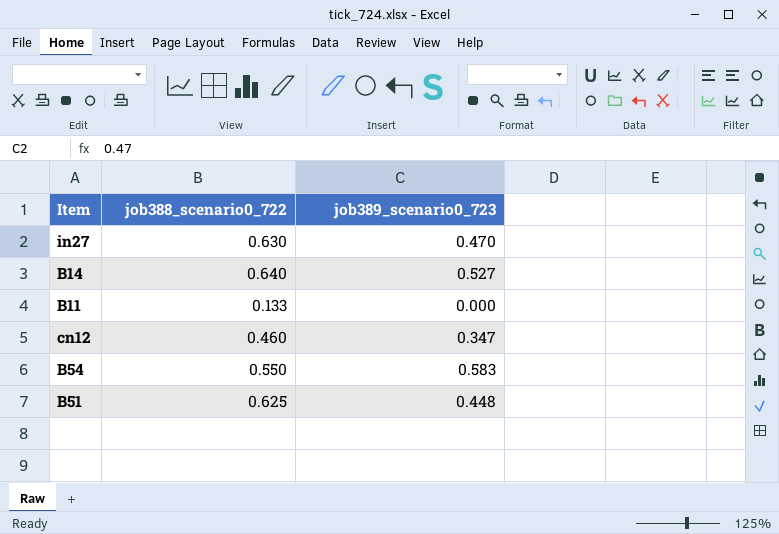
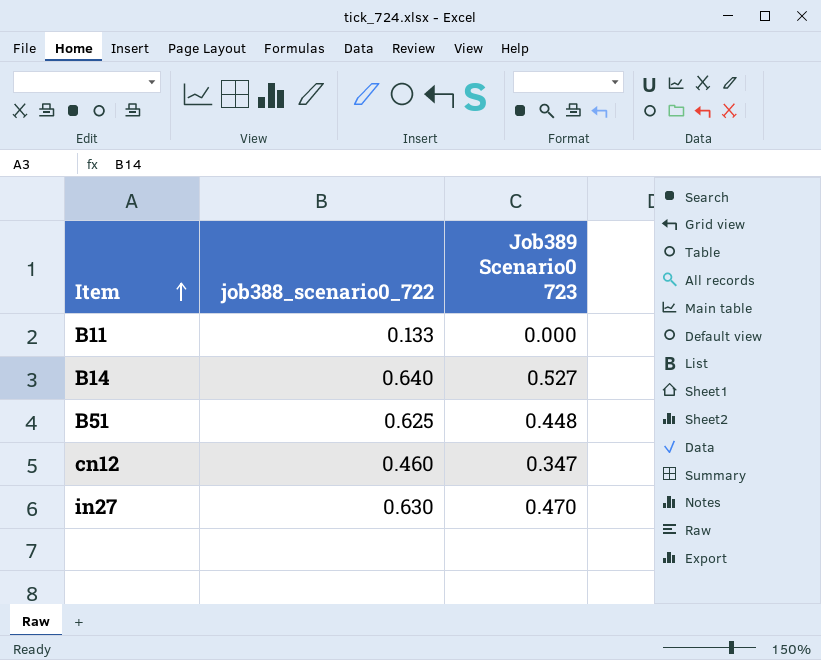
row order: none -> Item ascending
column name: job389_scenario0_723 -> Job389 Scenario0 723
row B54: 0.550 | 0.583 -> none

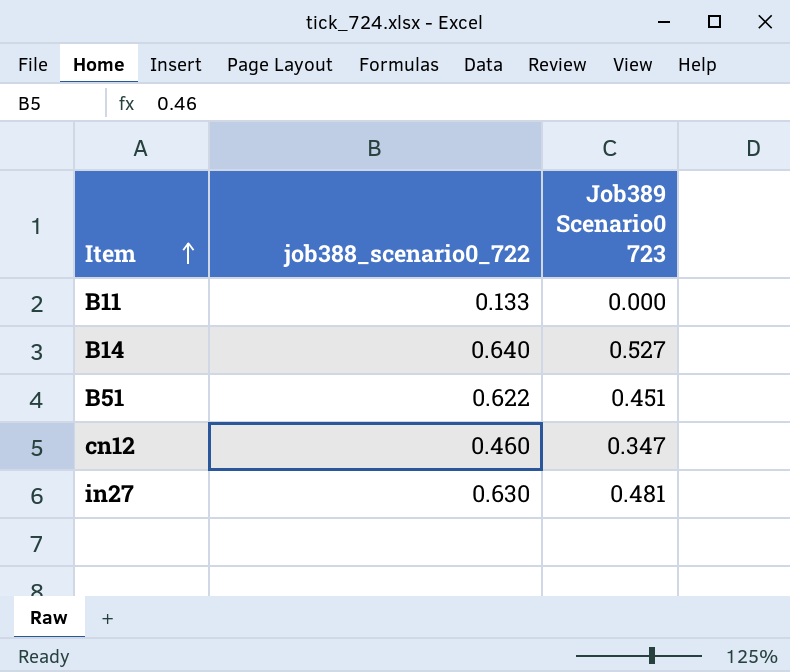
B51 | job388_scenario0_722: 0.625 -> 0.622
B51 | Job389 Scenario0 723: 0.448 -> 0.451
in27 | Job389 Scenario0 723: 0.470 -> 0.481

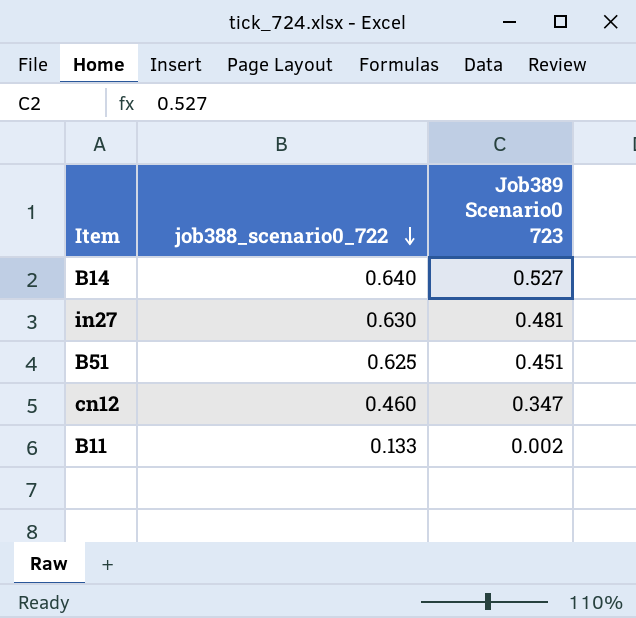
row order: Item ascending -> job388_scenario0_722 descending
B51 | job388_scenario0_722: 0.622 -> 0.625
B11 | Job389 Scenario0 723: 0.000 -> 0.002

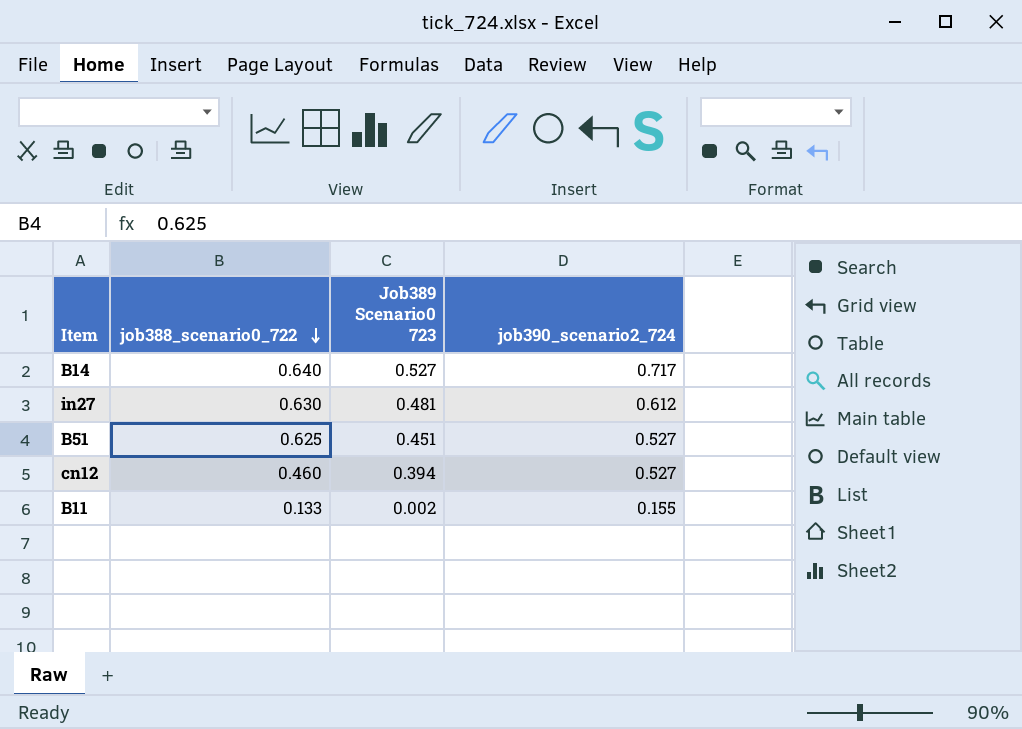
column job390_scenario2_724 | position: none -> 4
cn12 | Job389 Scenario0 723: 0.347 -> 0.394

